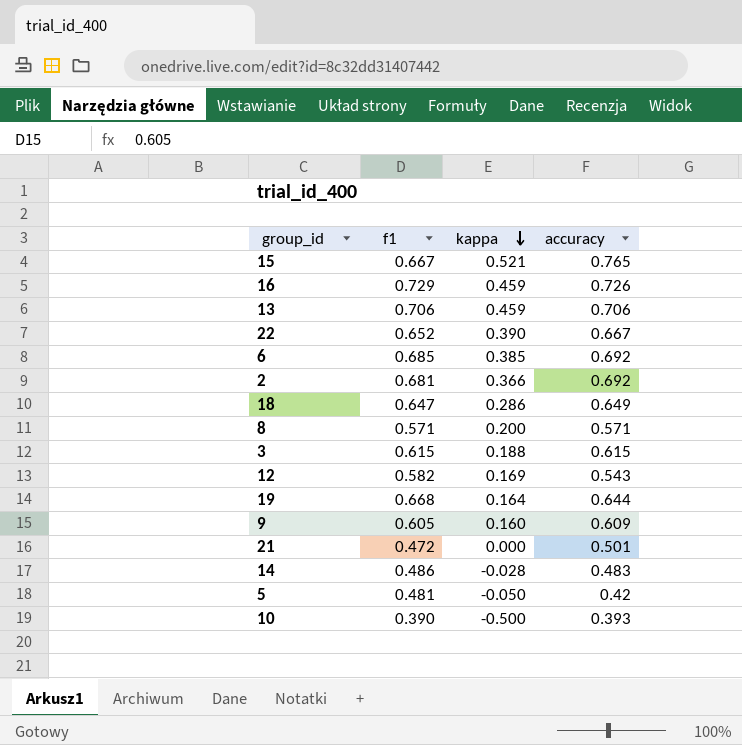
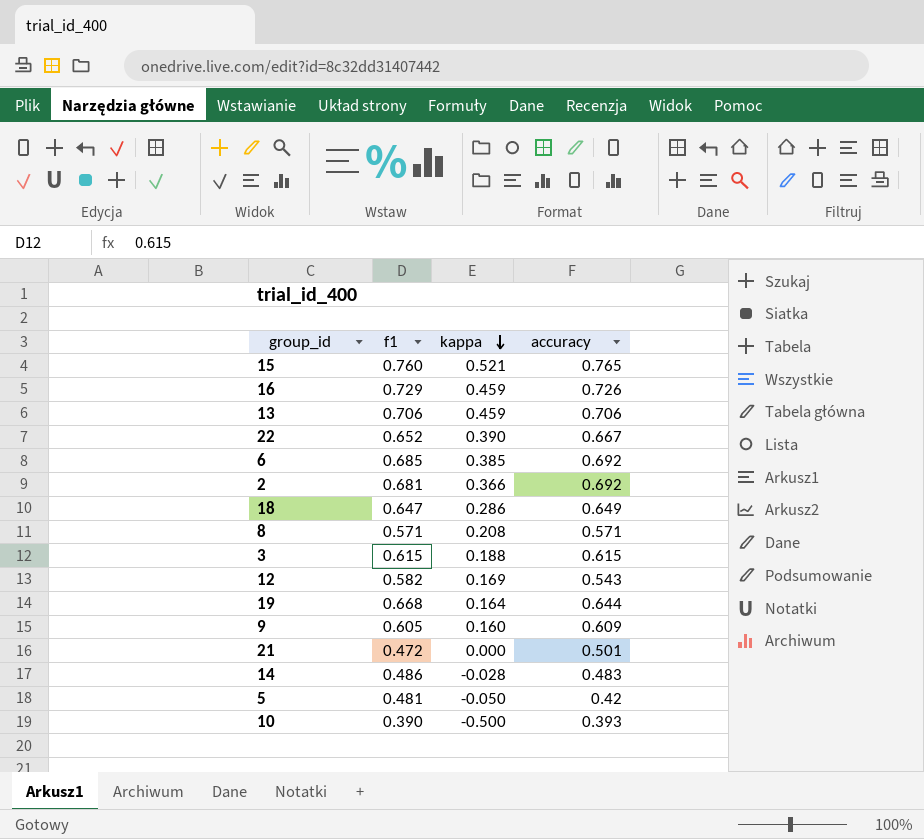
15 | f1: 0.667 -> 0.760
8 | kappa: 0.200 -> 0.208

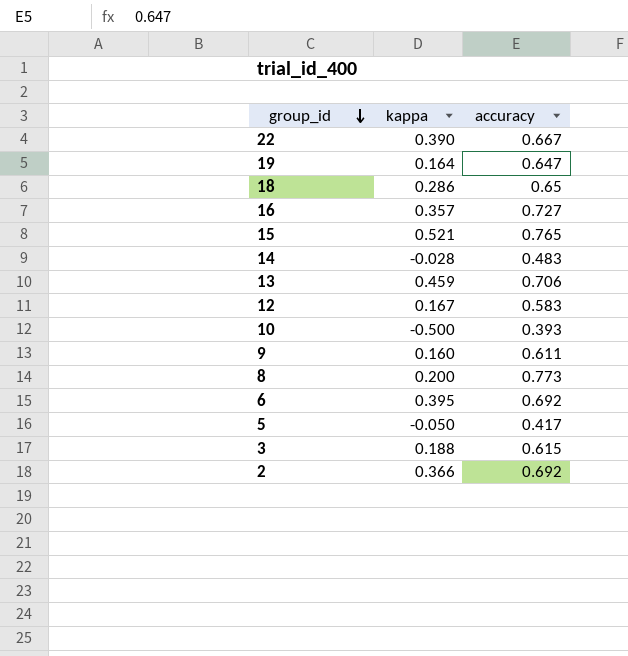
row order: kappa descending -> group_id descending
column f1 | position: 2 -> none
row 21: 0.472 | 0.000 | 0.501 -> none
19 | accuracy: 0.644 -> 0.647
18 | accuracy: 0.649 -> 0.65
16 | kappa: 0.459 -> 0.357
16 | accuracy: 0.726 -> 0.727
12 | kappa: 0.169 -> 0.167
12 | accuracy: 0.543 -> 0.583
9 | accuracy: 0.609 -> 0.611
8 | kappa: 0.208 -> 0.200
8 | accuracy: 0.571 -> 0.773
6 | kappa: 0.385 -> 0.395
5 | accuracy: 0.42 -> 0.417

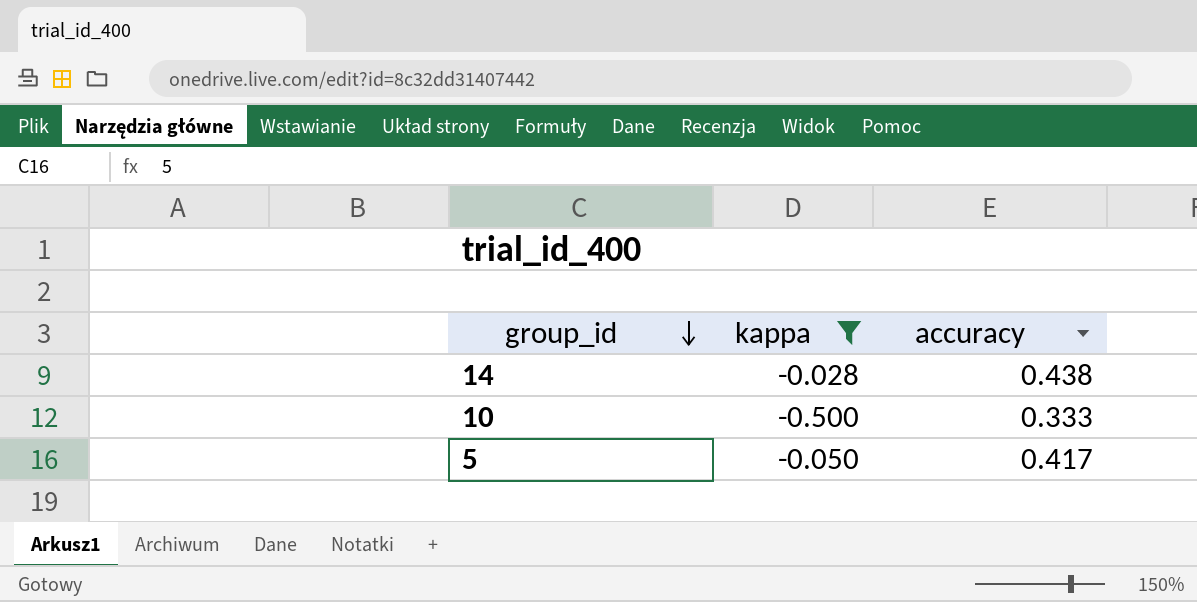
filter: none -> kappa <= -0.028
14 | accuracy: 0.483 -> 0.438
10 | accuracy: 0.393 -> 0.333

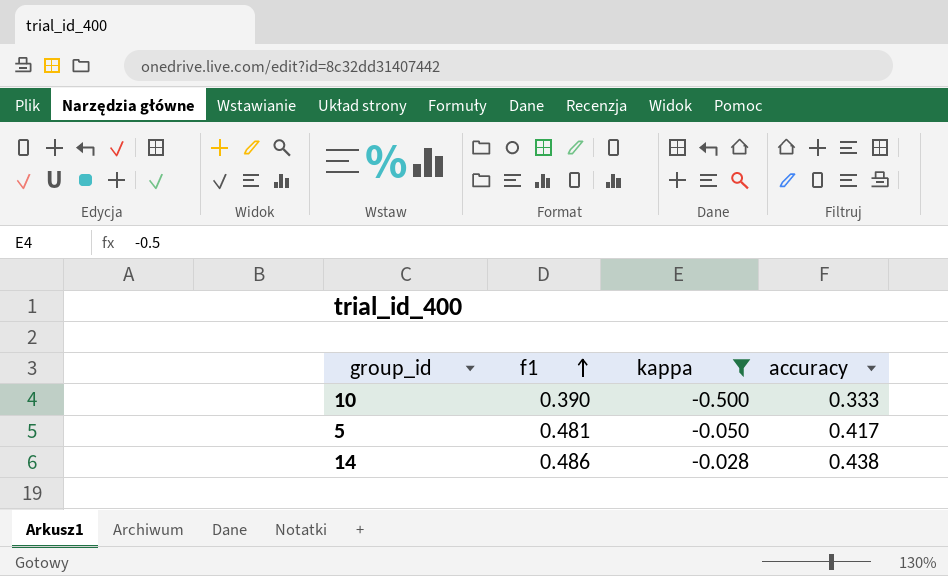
row order: group_id descending -> f1 ascending
column f1 | position: none -> 2

